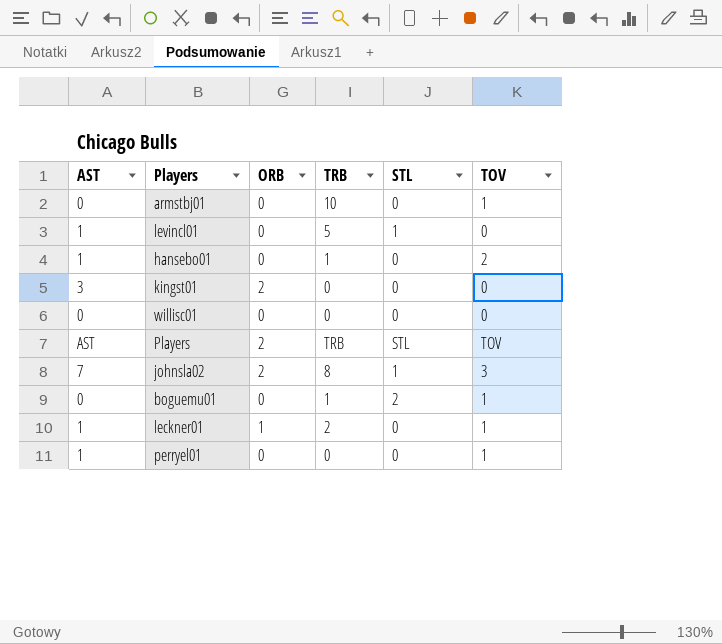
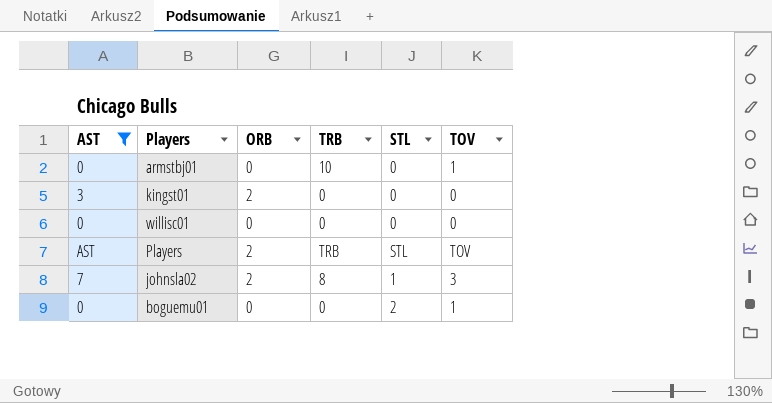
filter: none -> AST != 1
boguemu01 | TRB: 1 -> 0

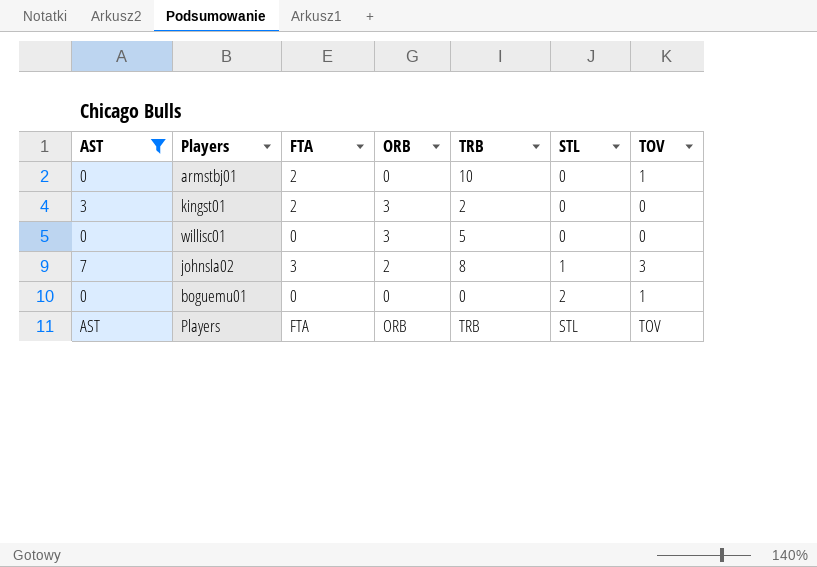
row order: none -> STL ascending
column FTA | position: none -> 3
kingst01 | ORB: 2 -> 3
kingst01 | TRB: 0 -> 2
willisc01 | ORB: 0 -> 3
willisc01 | TRB: 0 -> 5
Players | ORB: 2 -> ORB

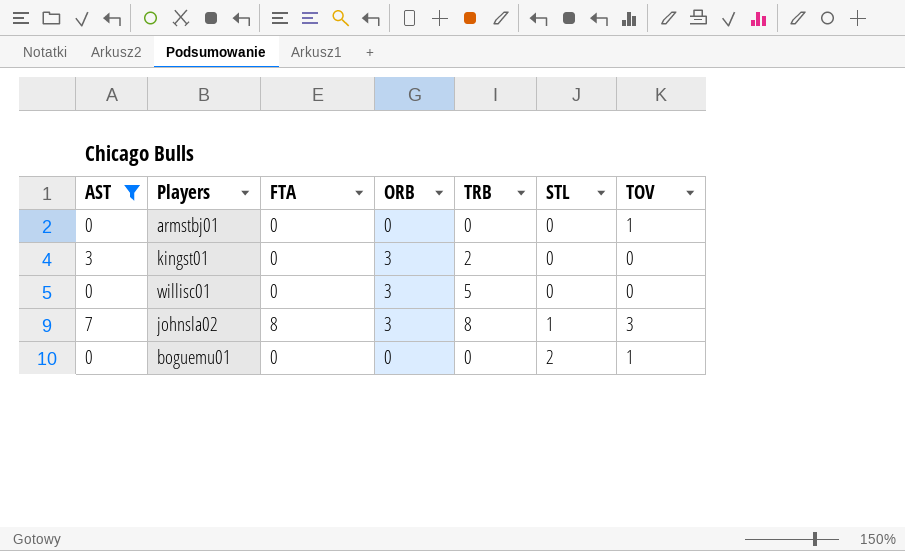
row Players: AST | FTA | ORB | TRB | STL | TOV -> none
armstbj01 | FTA: 2 -> 0
armstbj01 | TRB: 10 -> 0
kingst01 | FTA: 2 -> 0
johnsla02 | FTA: 3 -> 8
johnsla02 | ORB: 2 -> 3

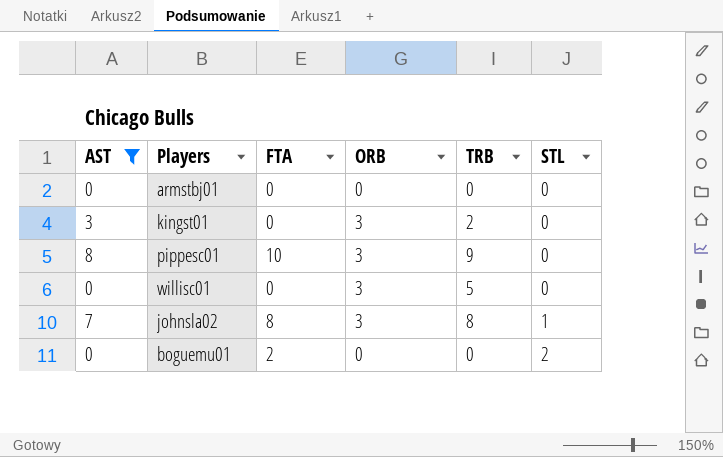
column TOV | position: 7 -> none
row pippesc01: none -> 8 | 10 | 3 | 9 | 0
boguemu01 | FTA: 0 -> 2

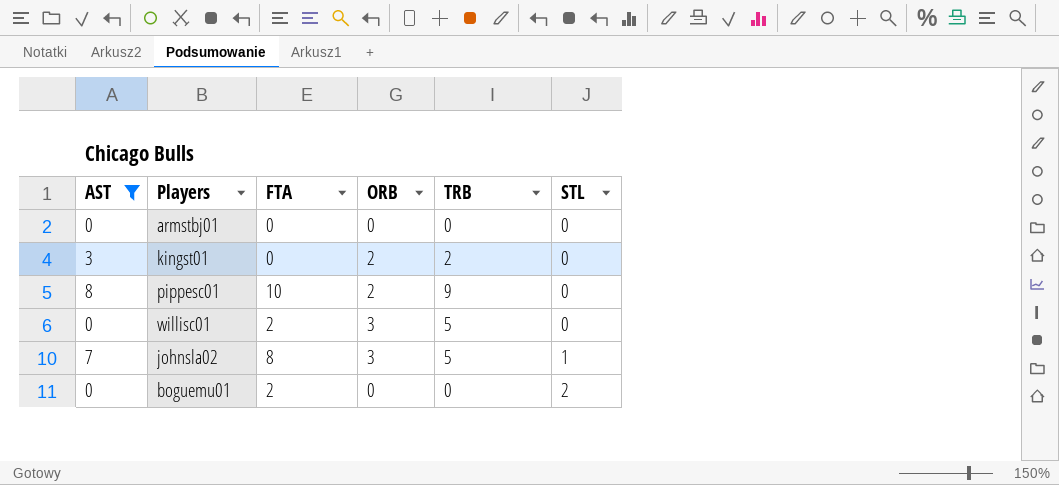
kingst01 | ORB: 3 -> 2
pippesc01 | ORB: 3 -> 2
willisc01 | FTA: 0 -> 2
johnsla02 | TRB: 8 -> 5

